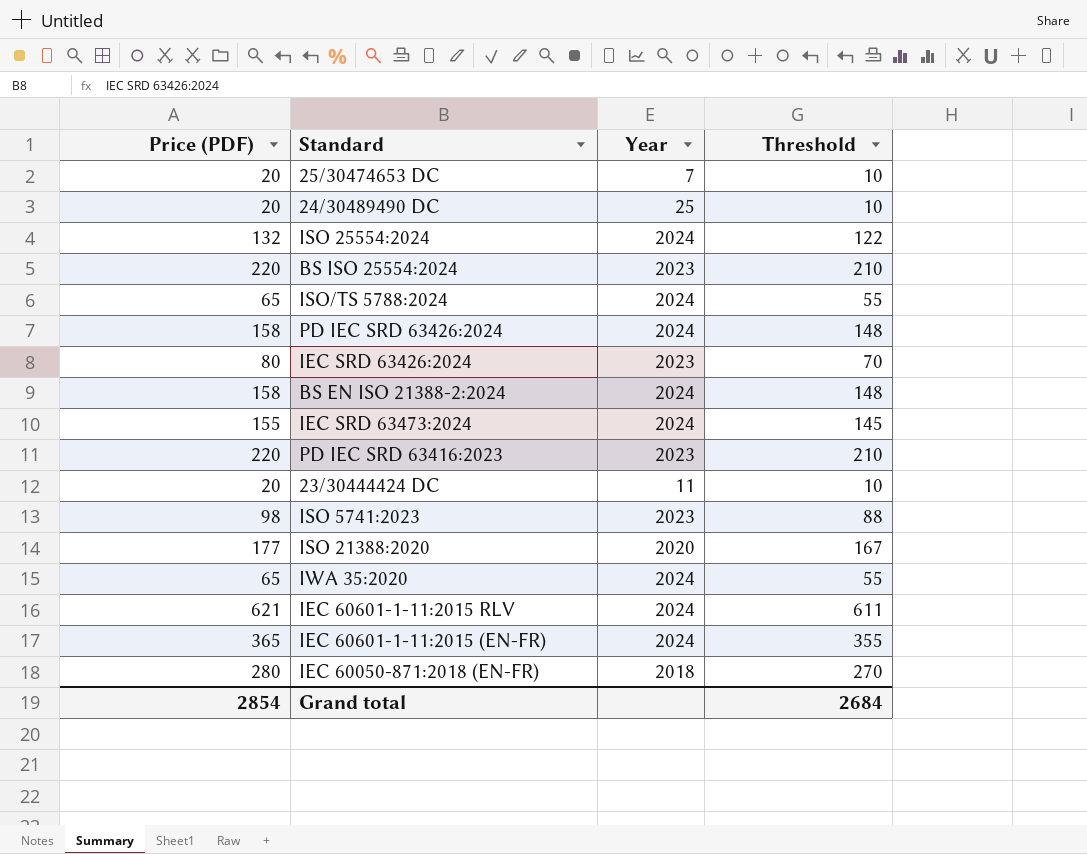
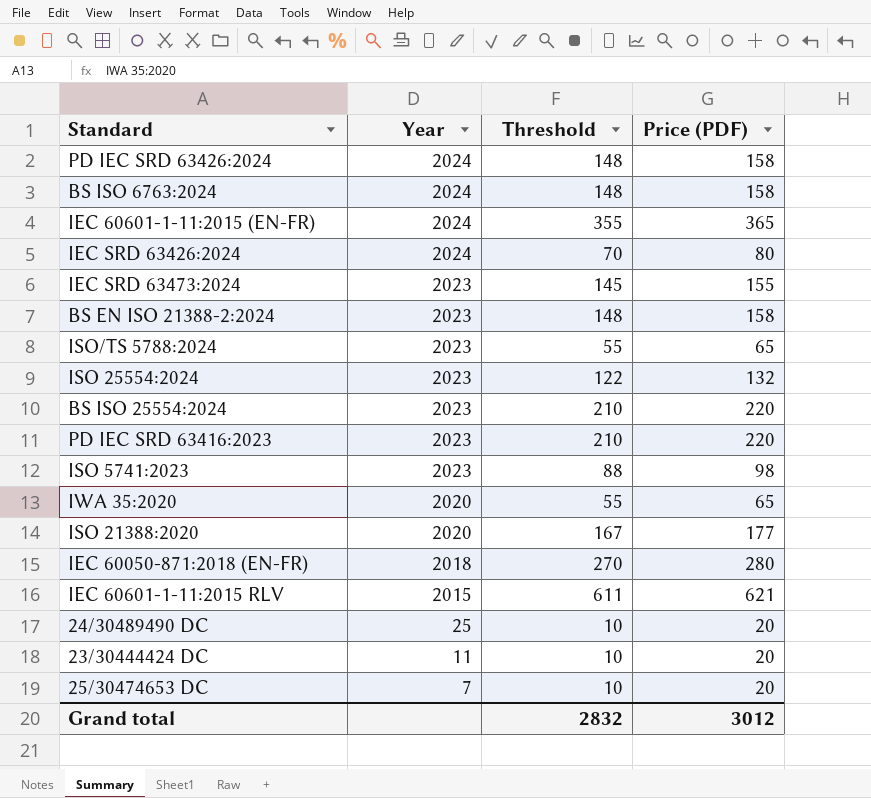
row order: none -> Year descending
column Price (PDF) | position: 1 -> 4
row BS ISO 6763:2024: none -> 2024 | 148 | 158
IEC SRD 63426:2024 | Year: 2023 -> 2024
IEC SRD 63473:2024 | Year: 2024 -> 2023
BS EN ISO 21388-2:2024 | Year: 2024 -> 2023
ISO/TS 5788:2024 | Year: 2024 -> 2023
ISO 25554:2024 | Year: 2024 -> 2023
IWA 35:2020 | Year: 2024 -> 2020
IEC 60601-1-11:2015 RLV | Year: 2024 -> 2015
Grand total | Threshold: 2684 -> 2832
Grand total | Price (PDF): 2854 -> 3012

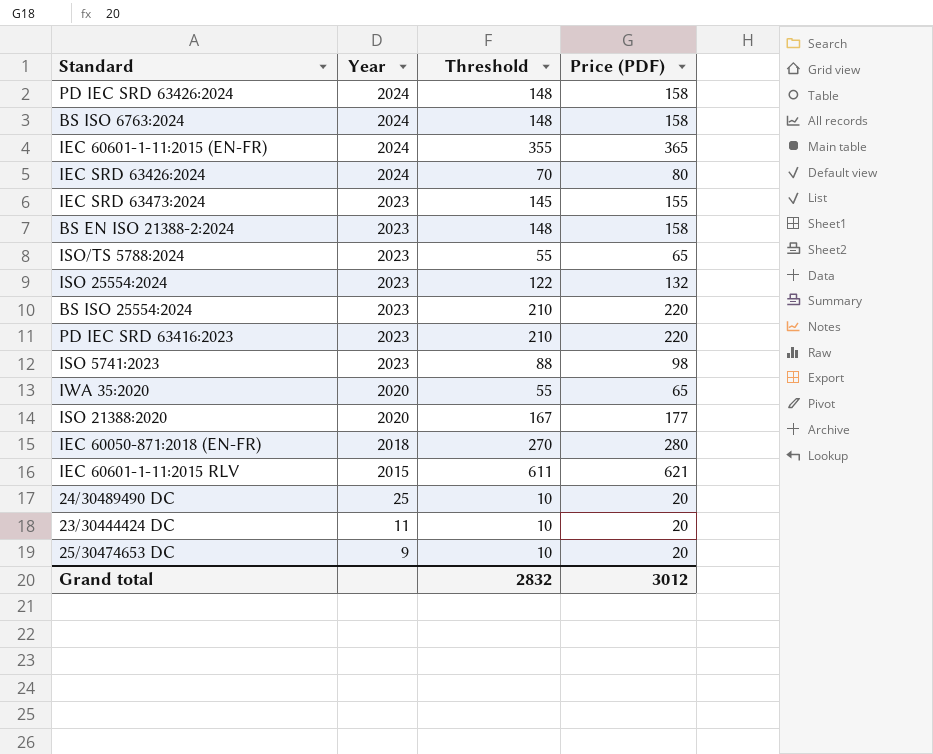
25/30474653 DC | Year: 7 -> 9

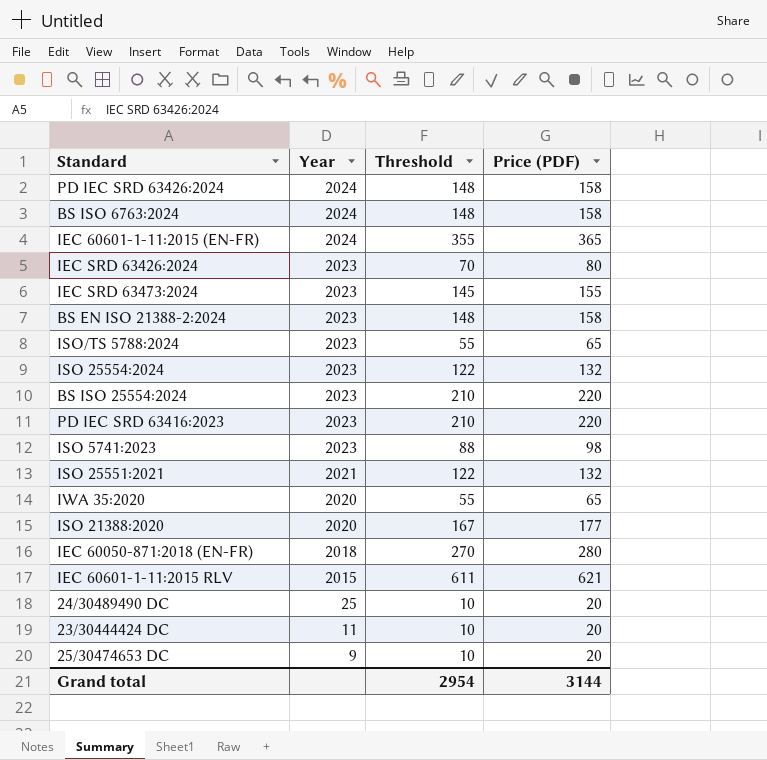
IEC SRD 63426:2024 | Year: 2024 -> 2023
row ISO 25551:2021: none -> 2021 | 122 | 132
Grand total | Threshold: 2832 -> 2954
Grand total | Price (PDF): 3012 -> 3144

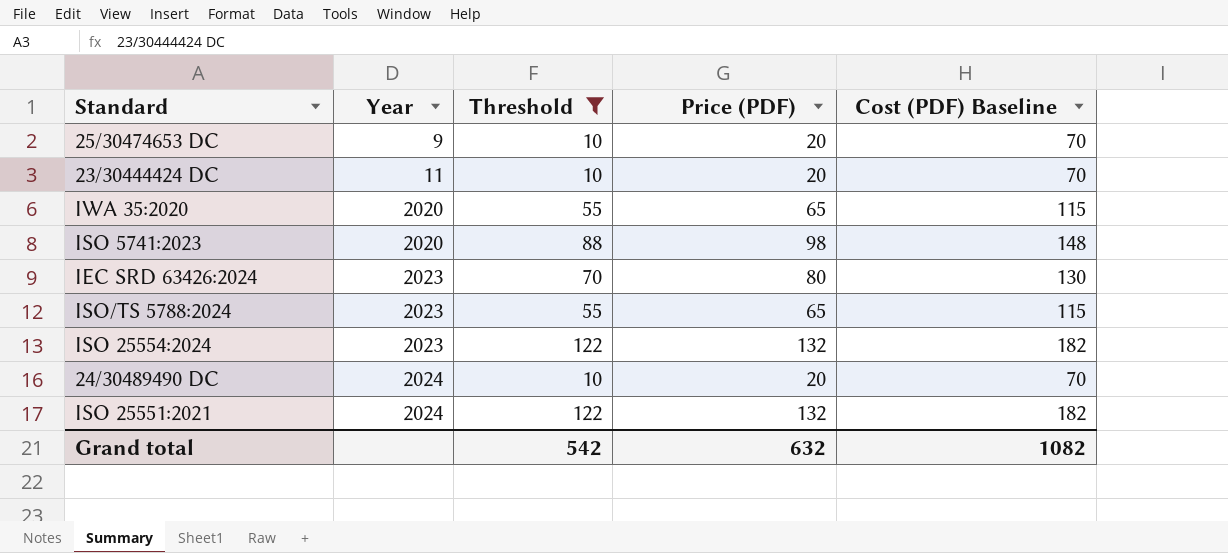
filter: none -> Threshold <= 122
row order: Year descending -> Year ascending
column Cost (PDF) Baseline | formula: none -> [Price (PDF)] + 50
ISO 5741:2023 | Year: 2023 -> 2020
24/30489490 DC | Year: 25 -> 2024
ISO 25551:2021 | Year: 2021 -> 2024
Grand total | Threshold: 2954 -> 542
Grand total | Price (PDF): 3144 -> 632

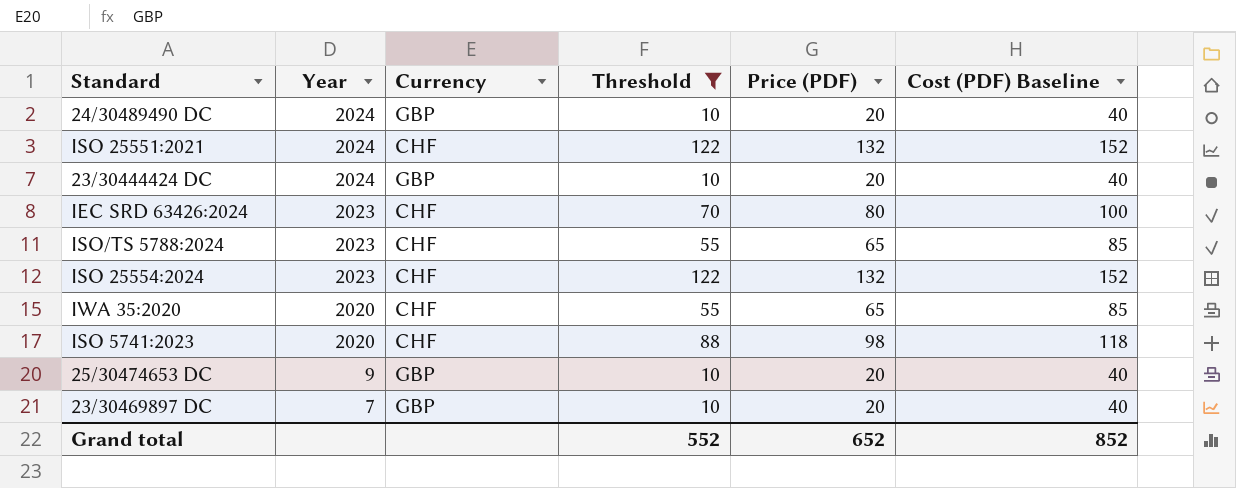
row order: Year ascending -> Year descending
column Currency | position: none -> 3
column Cost (PDF) Baseline | formula: [Price (PDF)] + 50 -> [Price (PDF)] + 20
23/30444424 DC | Year: 11 -> 2024
row 23/30469897 DC: none -> 7 | GBP | 10 | 20 | 40
Grand total | Threshold: 542 -> 552
Grand total | Price (PDF): 632 -> 652
Grand total | Cost (PDF) Baseline: 1082 -> 852

